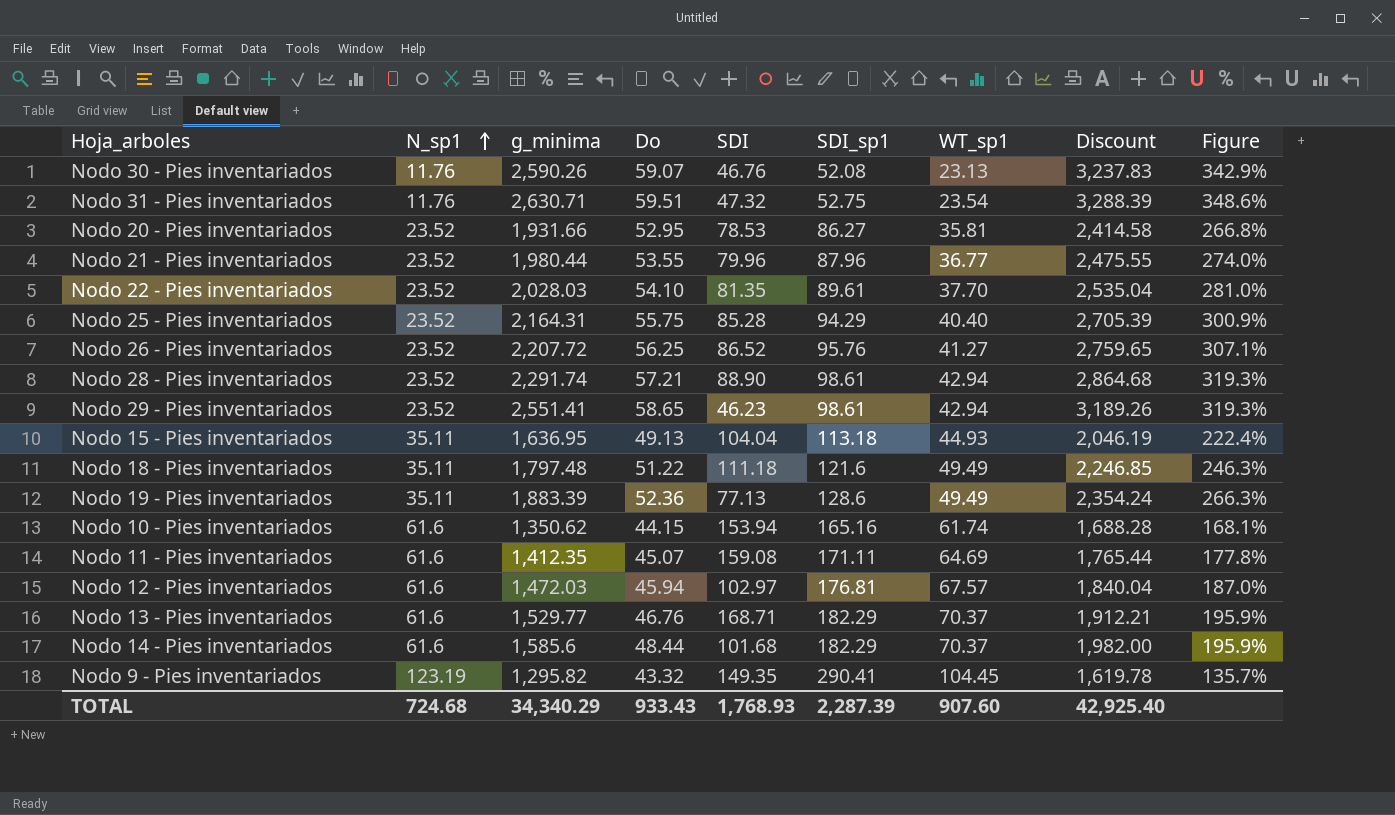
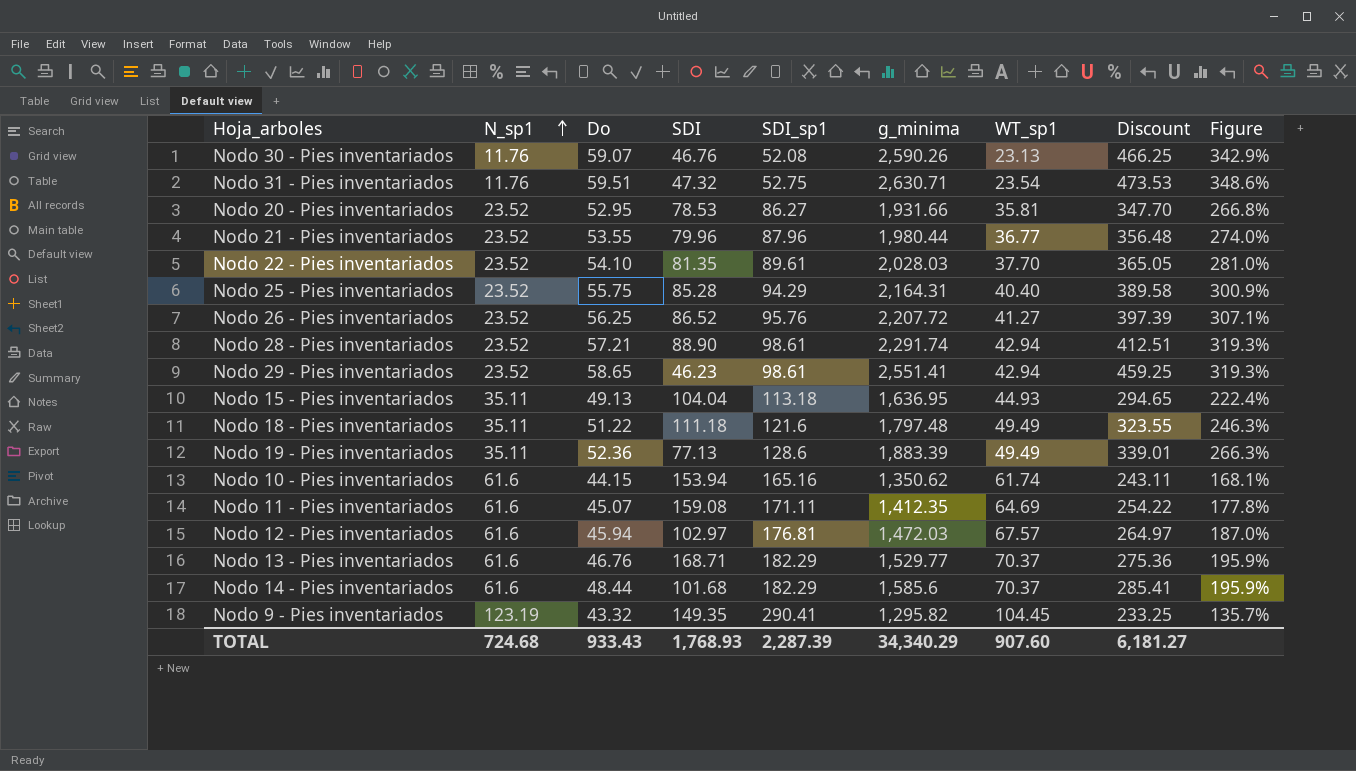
column g_minima | position: 3 -> 6
column Discount | formula: [g_minima] * 1.25 -> [g_minima] * 0.18
TOTAL | Discount: 42,925.40 -> 6,181.27

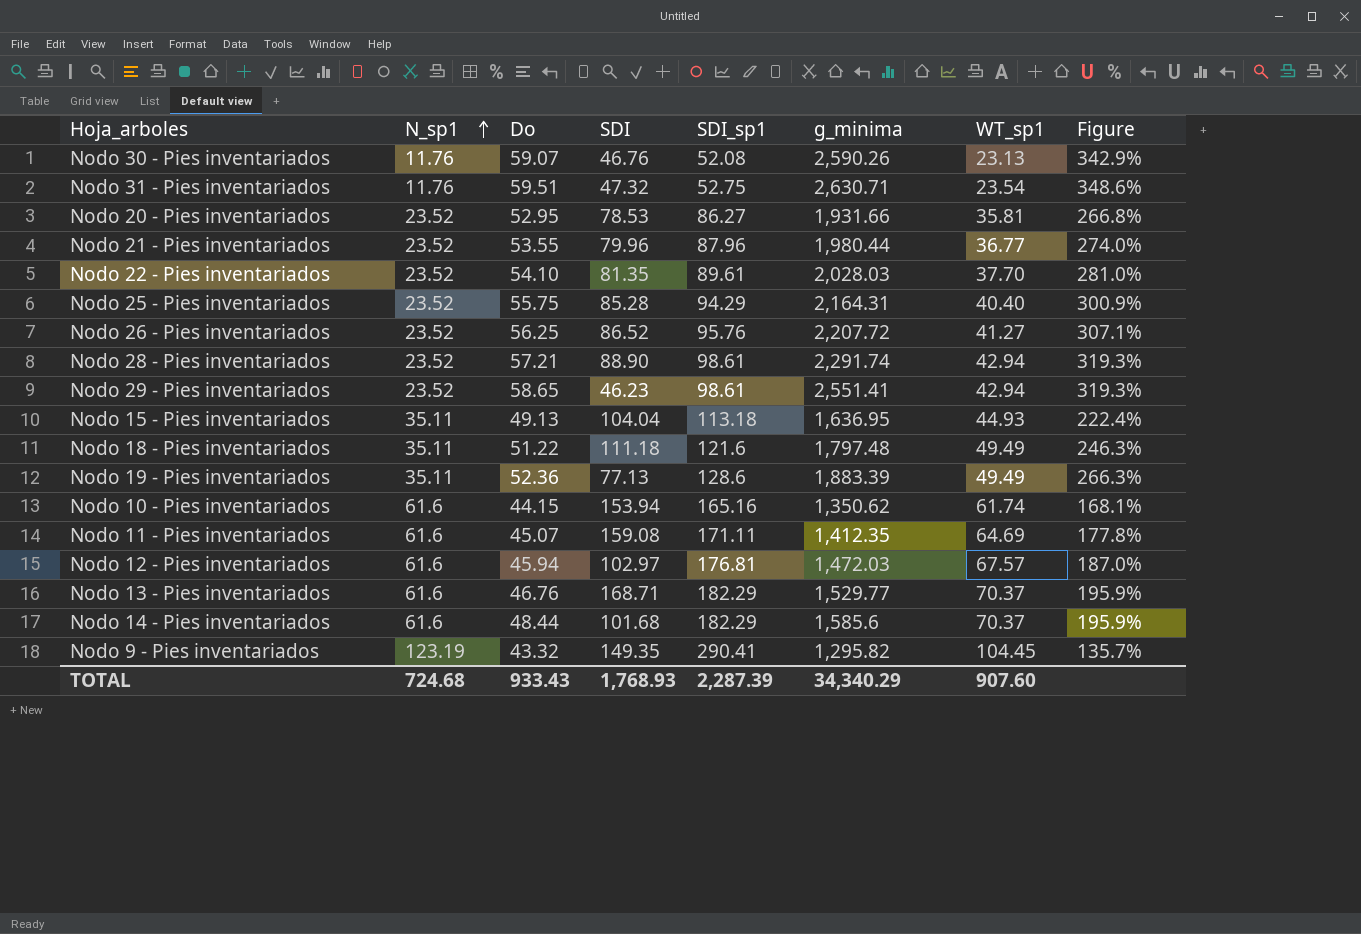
column Discount | formula: [g_minima] * 0.18 -> none

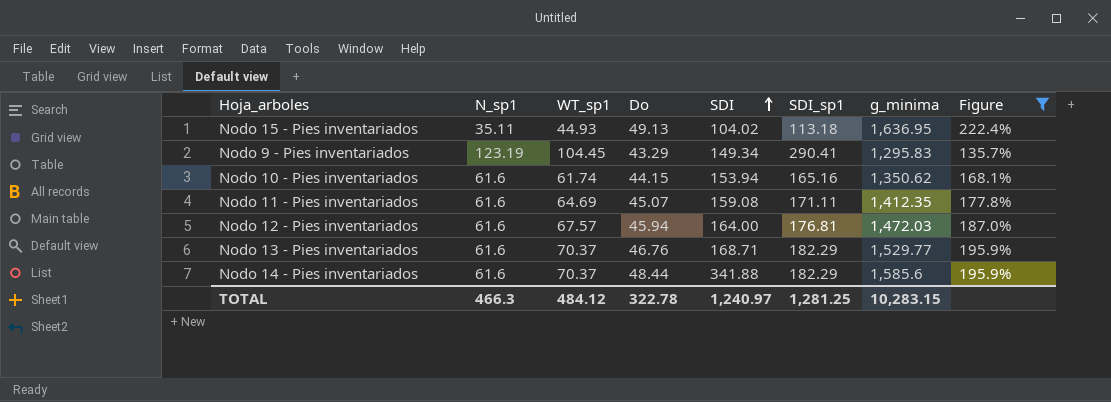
filter: none -> Figure <= 222.4%
row order: N_sp1 ascending -> SDI ascending
column WT_sp1 | position: 7 -> 3
Nodo 15 - Pies inventariados | SDI: 104.04 -> 104.02
Nodo 9 - Pies inventariados | Do: 43.32 -> 43.29
Nodo 9 - Pies inventariados | SDI: 149.35 -> 149.34
Nodo 9 - Pies inventariados | g_minima: 1,295.82 -> 1,295.83
Nodo 12 - Pies inventariados | SDI: 102.97 -> 164.00
Nodo 14 - Pies inventariados | SDI: 101.68 -> 341.88
TOTAL | N_sp1: 724.68 -> 466.3
TOTAL | WT_sp1: 907.60 -> 484.12
TOTAL | Do: 933.43 -> 322.78
TOTAL | SDI: 1,768.93 -> 1,240.97
TOTAL | SDI_sp1: 2,287.39 -> 1,281.25
TOTAL | g_minima: 34,340.29 -> 10,283.15

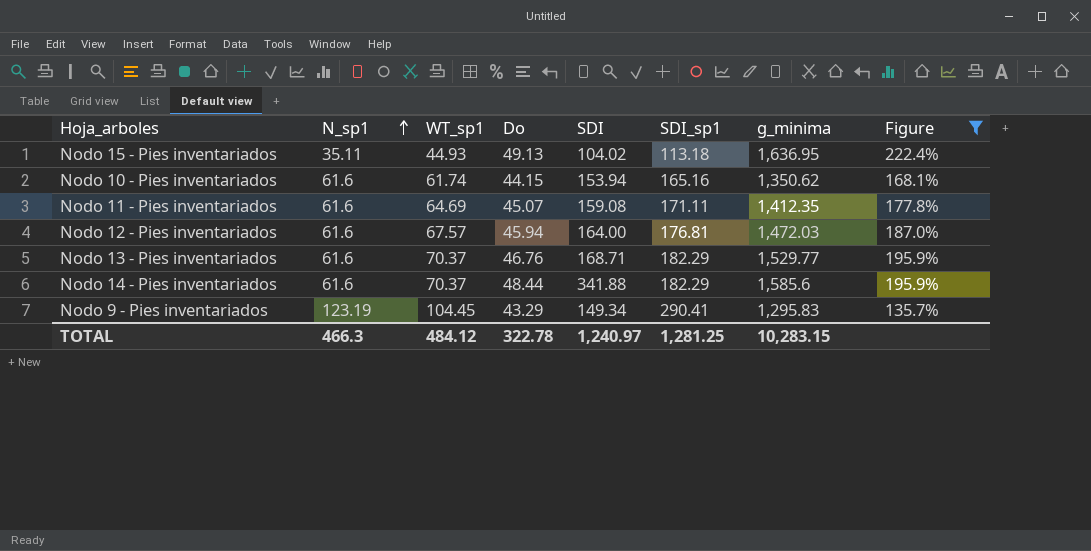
row order: SDI ascending -> N_sp1 ascending

